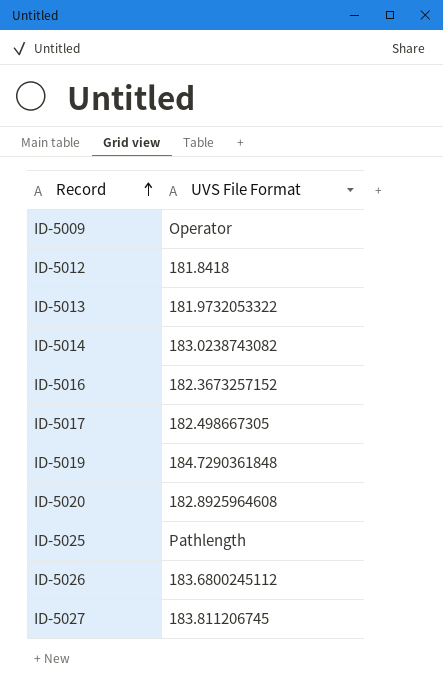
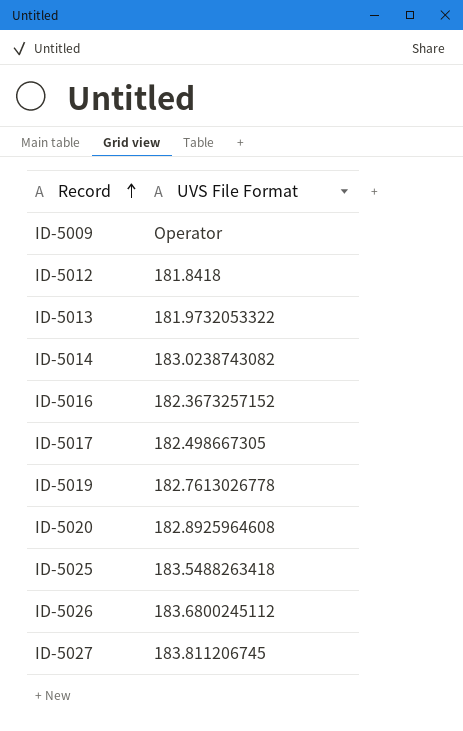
ID-5019 | UVS File Format: 184.7290361848 -> 182.7613026778
ID-5025 | UVS File Format: Pathlength -> 183.5488263418

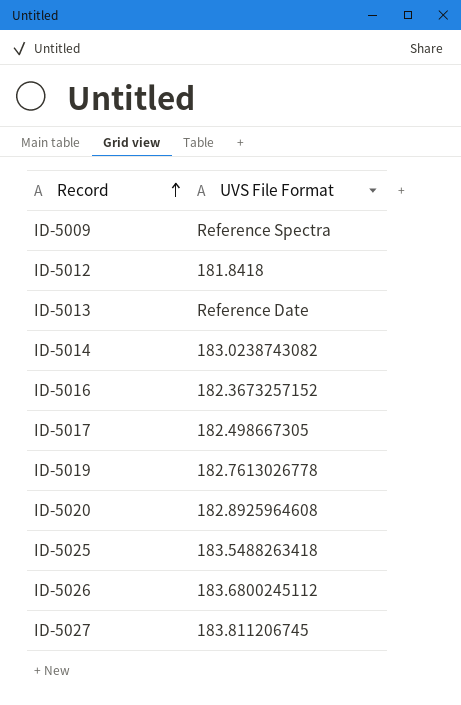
ID-5009 | UVS File Format: Operator -> Reference Spectra
ID-5013 | UVS File Format: 181.9732053322 -> Reference Date

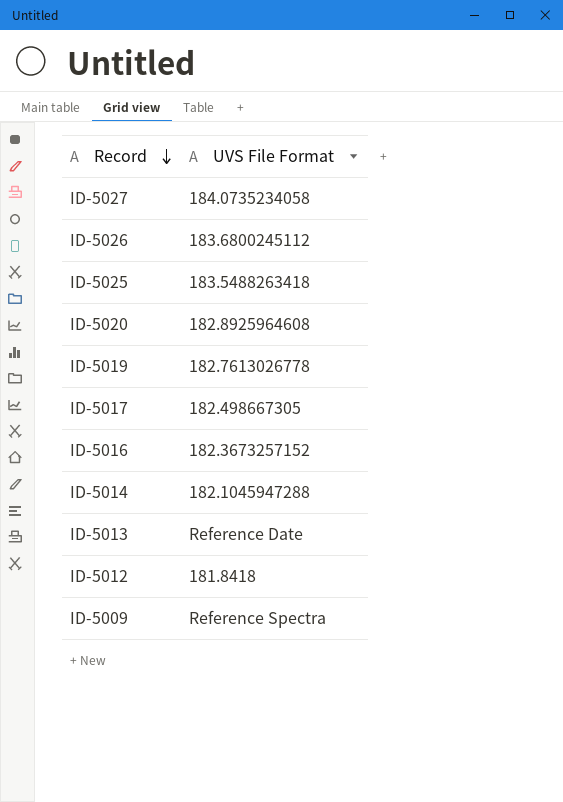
row order: Record ascending -> Record descending
ID-5027 | UVS File Format: 183.811206745 -> 184.0735234058
ID-5014 | UVS File Format: 183.0238743082 -> 182.1045947288

